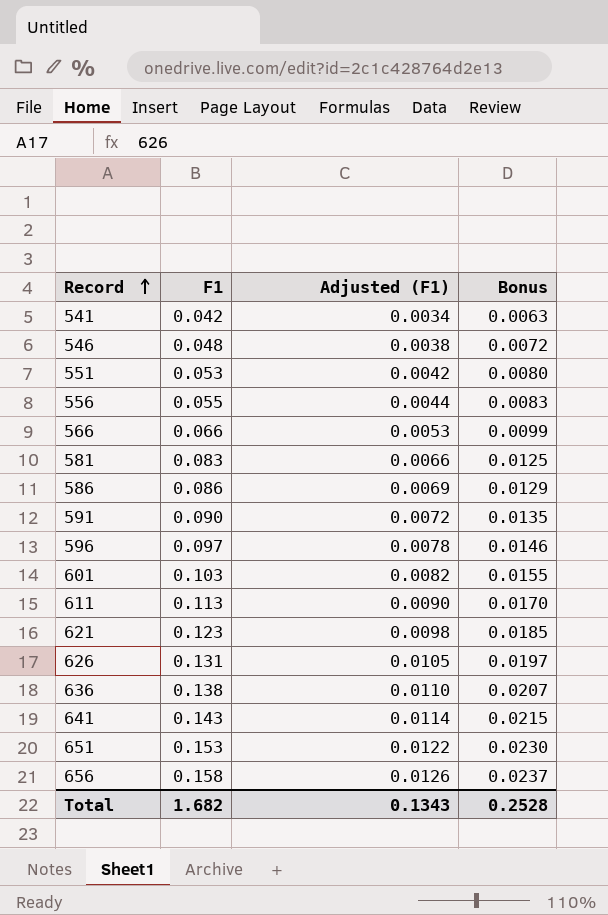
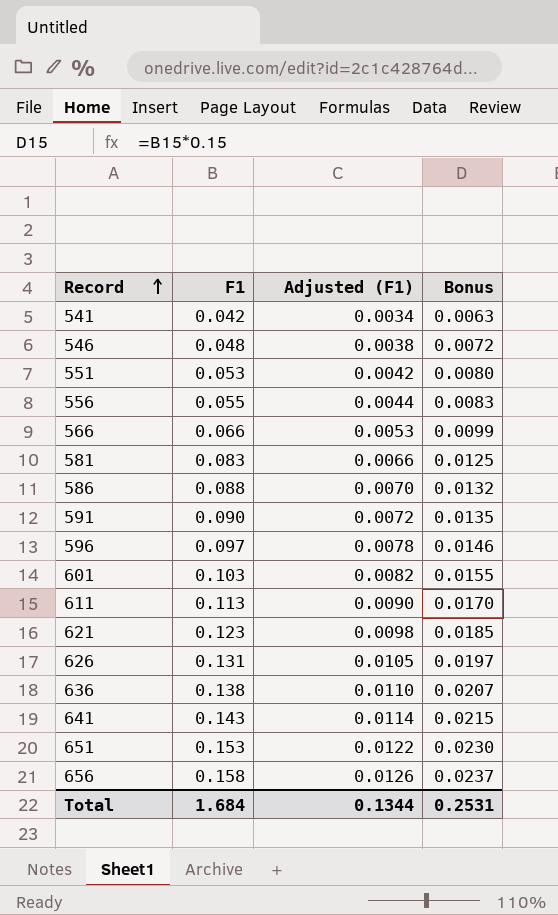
586 | F1: 0.086 -> 0.088
586 | Adjusted (F1): 0.0069 -> 0.0070
586 | Bonus: 0.0129 -> 0.0132
Total | F1: 1.682 -> 1.684
Total | Adjusted (F1): 0.1343 -> 0.1344
Total | Bonus: 0.2528 -> 0.2531

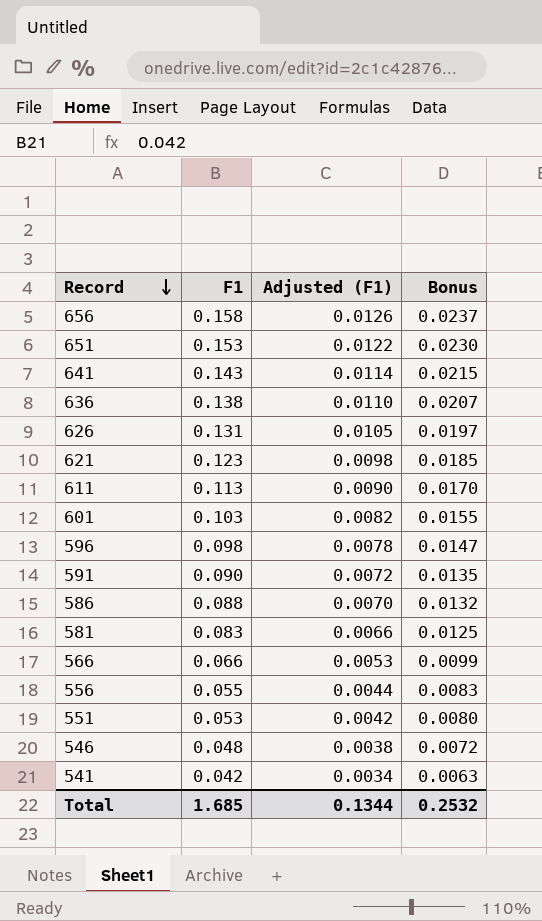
row order: Record ascending -> Record descending
596 | F1: 0.097 -> 0.098
596 | Bonus: 0.0146 -> 0.0147
Total | F1: 1.684 -> 1.685
Total | Bonus: 0.2531 -> 0.2532

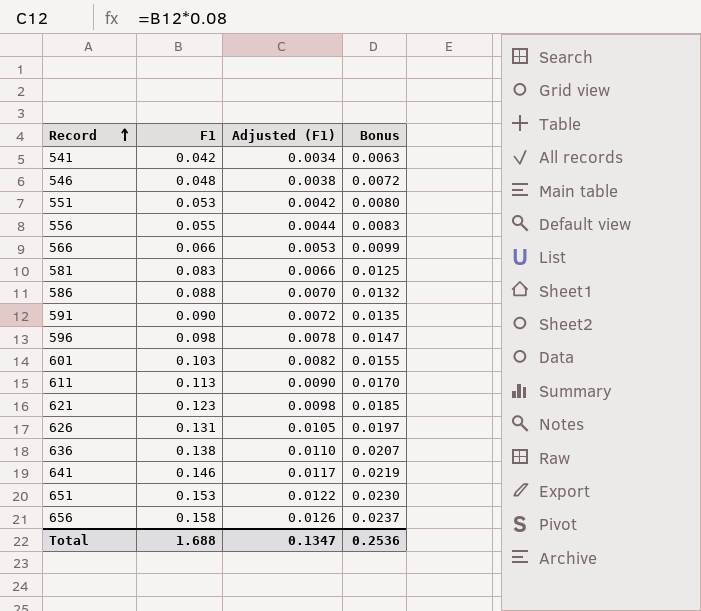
row order: Record descending -> Record ascending
641 | F1: 0.143 -> 0.146
641 | Adjusted (F1): 0.0114 -> 0.0117
641 | Bonus: 0.0215 -> 0.0219
Total | F1: 1.685 -> 1.688
Total | Adjusted (F1): 0.1344 -> 0.1347
Total | Bonus: 0.2532 -> 0.2536

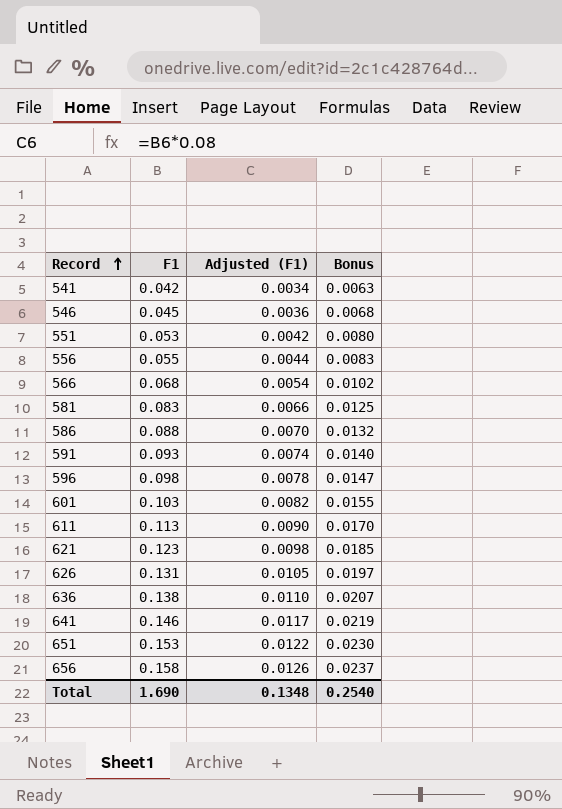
546 | F1: 0.048 -> 0.045
546 | Adjusted (F1): 0.0038 -> 0.0036
546 | Bonus: 0.0072 -> 0.0068
566 | F1: 0.066 -> 0.068
566 | Adjusted (F1): 0.0053 -> 0.0054
566 | Bonus: 0.0099 -> 0.0102
591 | F1: 0.090 -> 0.093
591 | Adjusted (F1): 0.0072 -> 0.0074
591 | Bonus: 0.0135 -> 0.0140
Total | F1: 1.688 -> 1.690
Total | Adjusted (F1): 0.1347 -> 0.1348
Total | Bonus: 0.2536 -> 0.2540

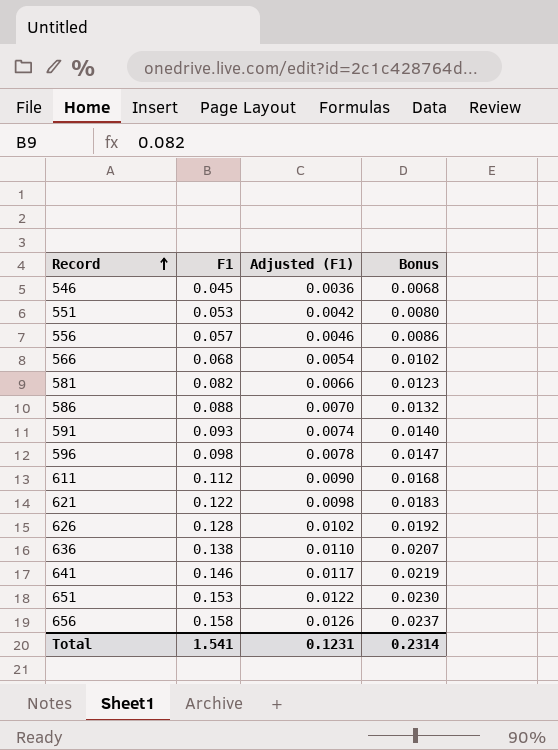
row 541: 0.042 | 0.0034 | 0.0063 -> none
row 601: 0.103 | 0.0082 | 0.0155 -> none
556 | F1: 0.055 -> 0.057
556 | Adjusted (F1): 0.0044 -> 0.0046
556 | Bonus: 0.0083 -> 0.0086
581 | F1: 0.083 -> 0.082
581 | Bonus: 0.0125 -> 0.0123
611 | F1: 0.113 -> 0.112
611 | Bonus: 0.0170 -> 0.0168
621 | F1: 0.123 -> 0.122
621 | Bonus: 0.0185 -> 0.0183
626 | F1: 0.131 -> 0.128
626 | Adjusted (F1): 0.0105 -> 0.0102
626 | Bonus: 0.0197 -> 0.0192
Total | F1: 1.690 -> 1.541
Total | Adjusted (F1): 0.1348 -> 0.1231
Total | Bonus: 0.2540 -> 0.2314

